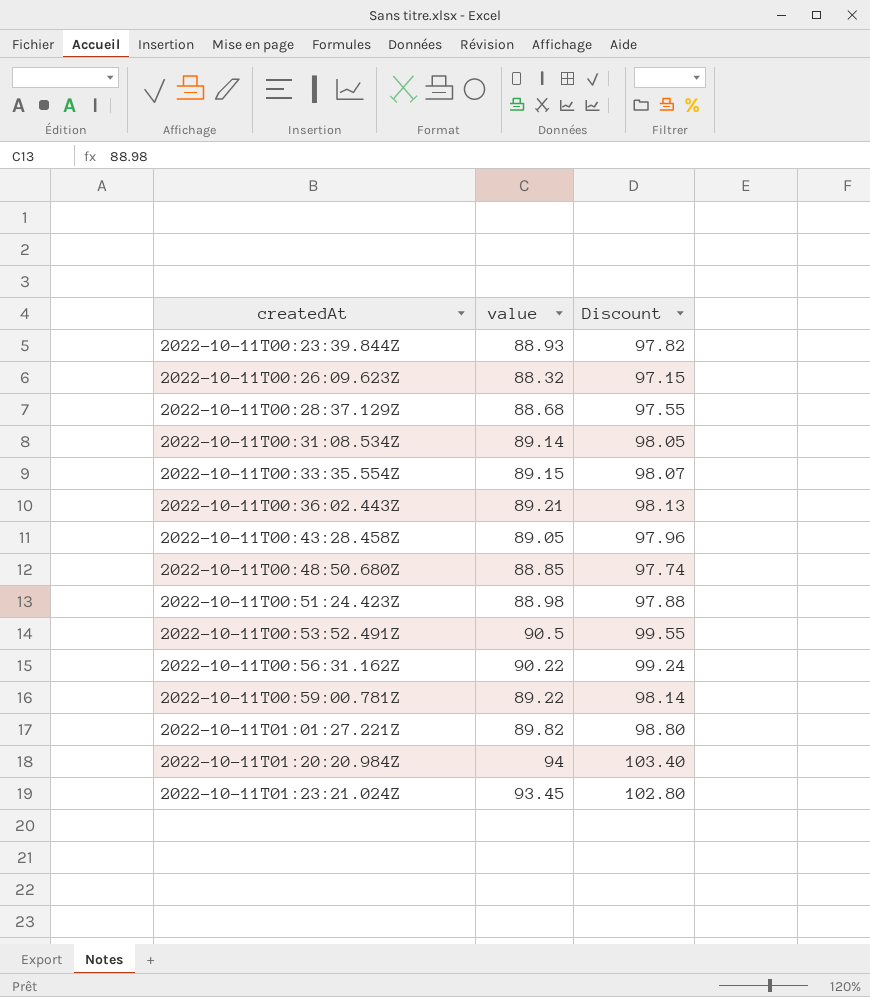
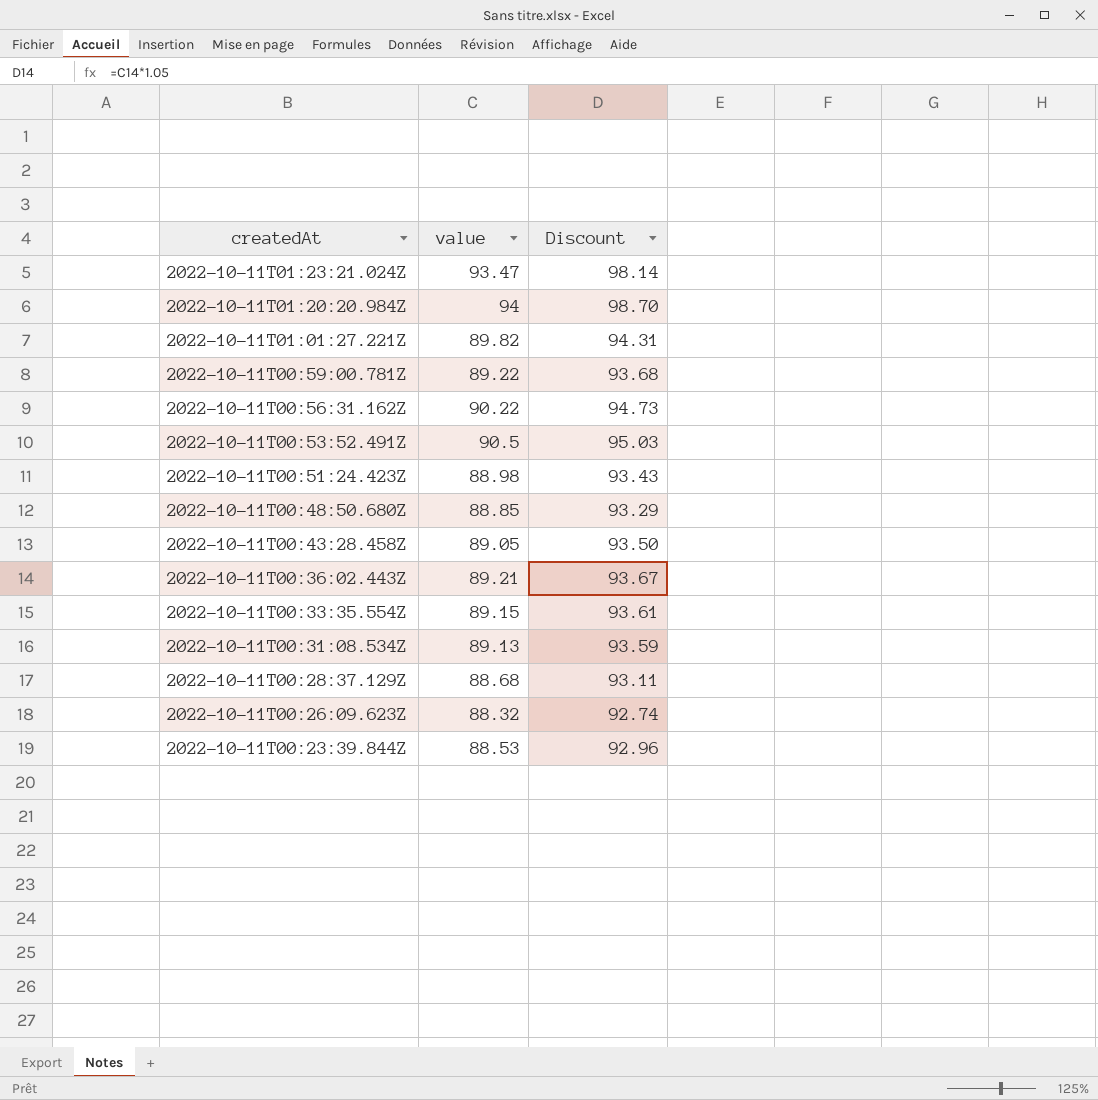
row order: createdAt ascending -> createdAt descending
column Discount | formula: [value] * 1.1 -> [value] * 1.05
2022-10-11T01:23:21.024Z | value: 93.45 -> 93.47
2022-10-11T00:31:08.534Z | value: 89.14 -> 89.13
2022-10-11T00:23:39.844Z | value: 88.93 -> 88.53

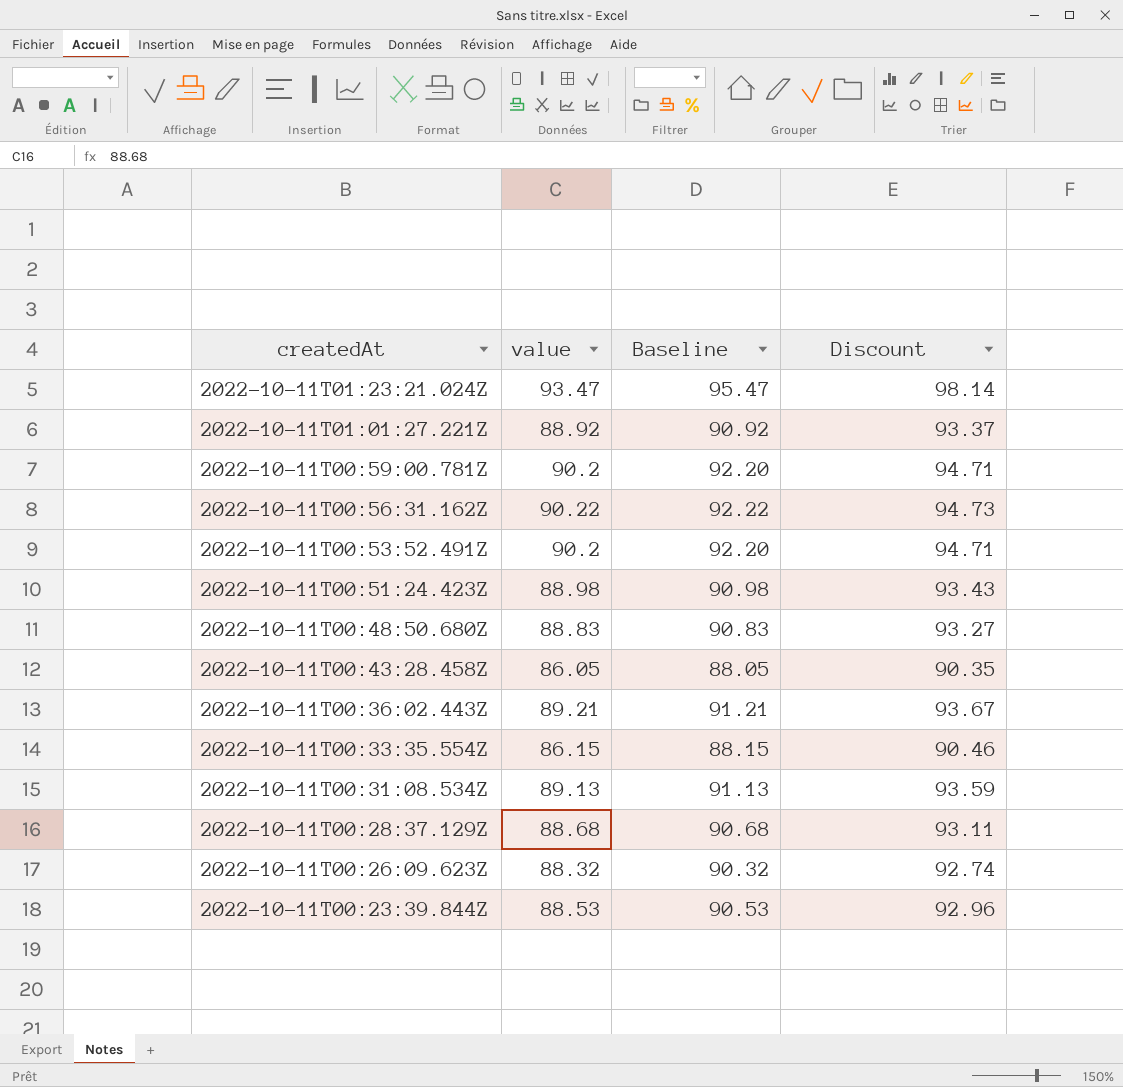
column Baseline | formula: none -> [value] + 2
row 2022-10-11T01:20:20.984Z: 94 | 98.70 -> none
2022-10-11T01:01:27.221Z | value: 89.82 -> 88.92
2022-10-11T01:01:27.221Z | Discount: 94.31 -> 93.37
2022-10-11T00:59:00.781Z | value: 89.22 -> 90.2
2022-10-11T00:59:00.781Z | Discount: 93.68 -> 94.71
2022-10-11T00:53:52.491Z | value: 90.5 -> 90.2
2022-10-11T00:53:52.491Z | Discount: 95.03 -> 94.71
2022-10-11T00:48:50.680Z | value: 88.85 -> 88.83
2022-10-11T00:48:50.680Z | Discount: 93.29 -> 93.27
2022-10-11T00:43:28.458Z | value: 89.05 -> 86.05
2022-10-11T00:43:28.458Z | Discount: 93.50 -> 90.35
2022-10-11T00:33:35.554Z | value: 89.15 -> 86.15
2022-10-11T00:33:35.554Z | Discount: 93.61 -> 90.46

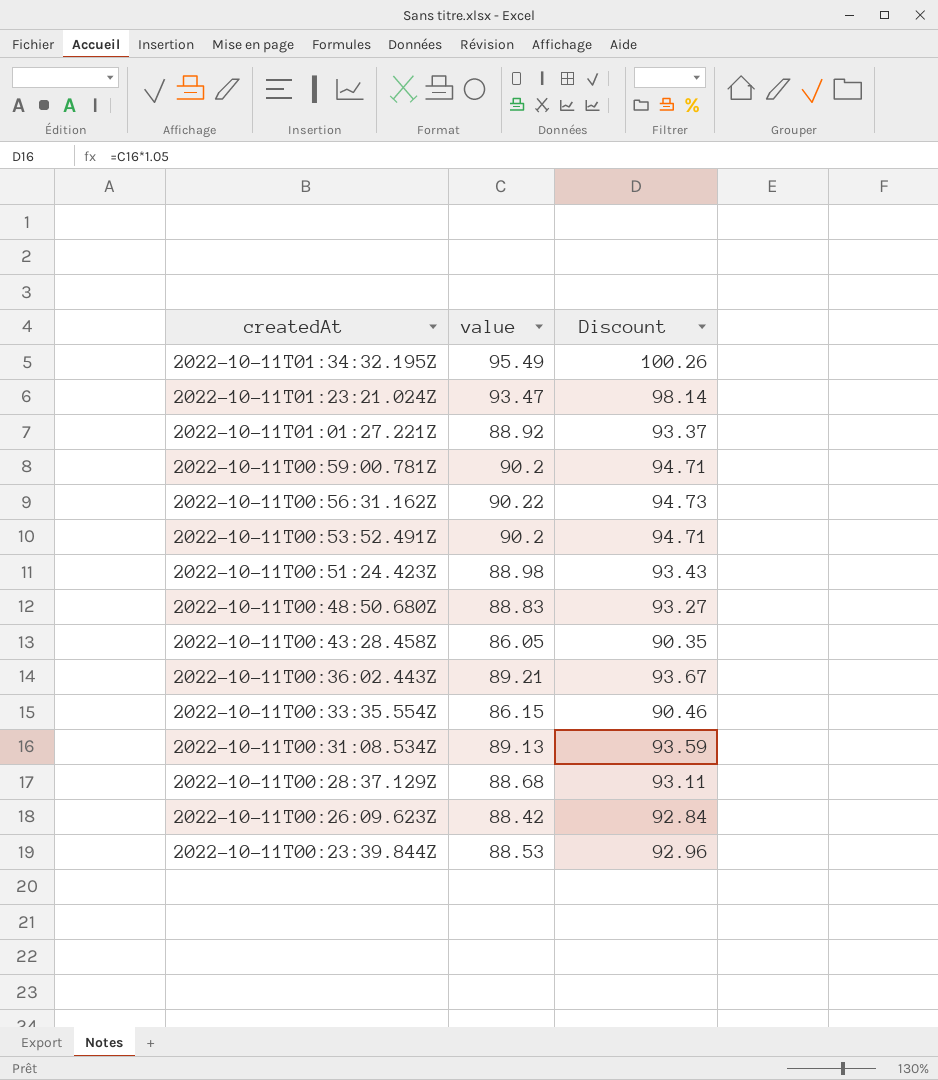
column Baseline | formula: [value] + 2 -> none
row 2022-10-11T01:34:32.195Z: none -> 95.49 | 100.26
2022-10-11T00:26:09.623Z | value: 88.32 -> 88.42
2022-10-11T00:26:09.623Z | Discount: 92.74 -> 92.84

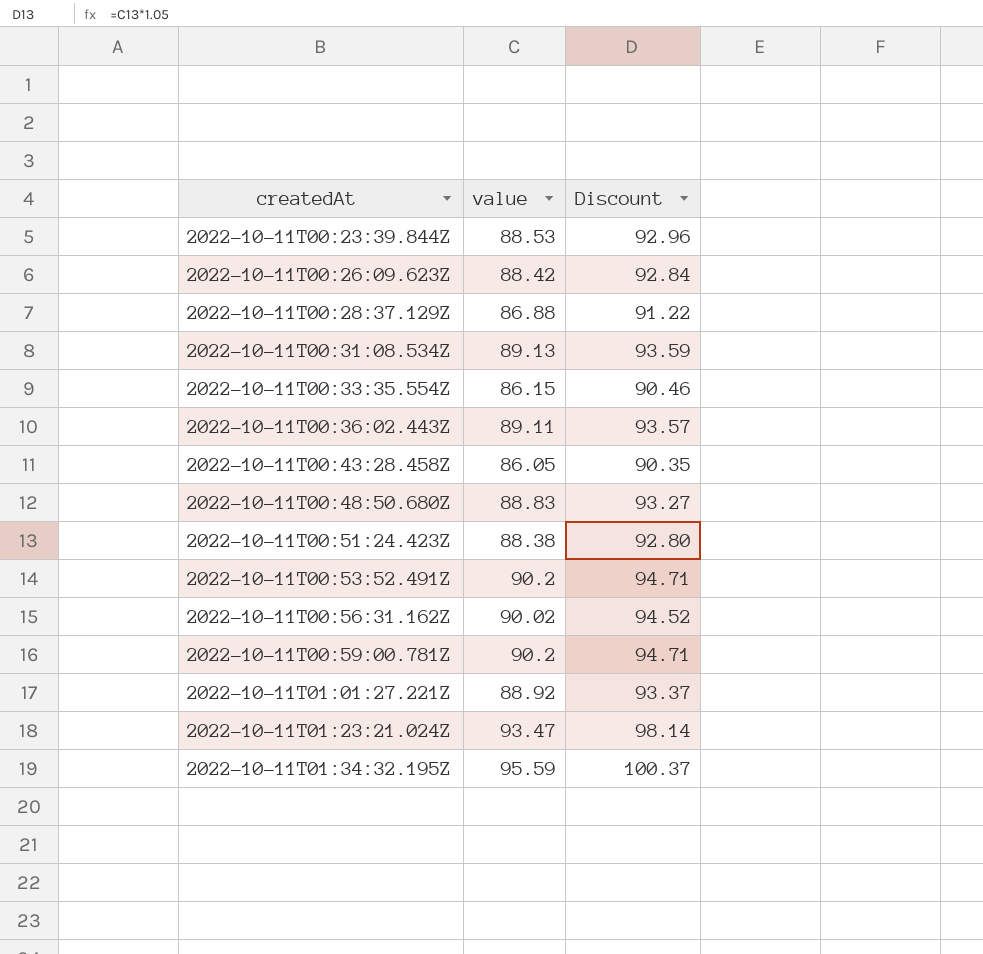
row order: createdAt descending -> createdAt ascending
2022-10-11T00:28:37.129Z | value: 88.68 -> 86.88
2022-10-11T00:28:37.129Z | Discount: 93.11 -> 91.22
2022-10-11T00:36:02.443Z | value: 89.21 -> 89.11
2022-10-11T00:36:02.443Z | Discount: 93.67 -> 93.57
2022-10-11T00:51:24.423Z | value: 88.98 -> 88.38
2022-10-11T00:51:24.423Z | Discount: 93.43 -> 92.80
2022-10-11T00:56:31.162Z | value: 90.22 -> 90.02
2022-10-11T00:56:31.162Z | Discount: 94.73 -> 94.52
2022-10-11T01:34:32.195Z | value: 95.49 -> 95.59
2022-10-11T01:34:32.195Z | Discount: 100.26 -> 100.37

